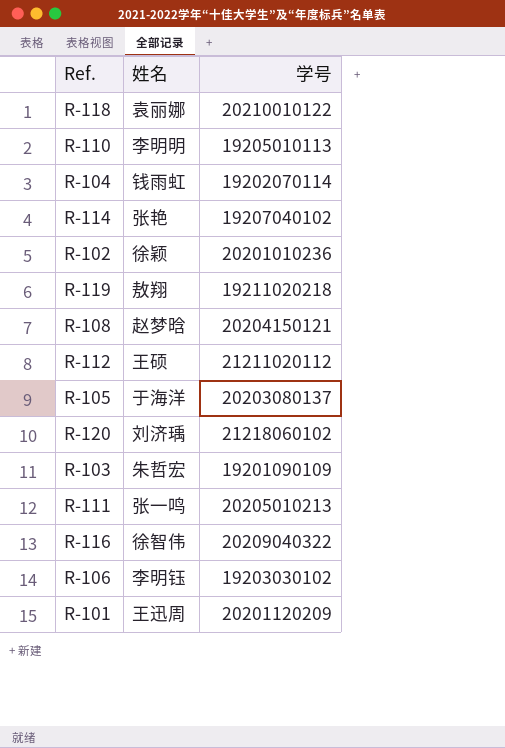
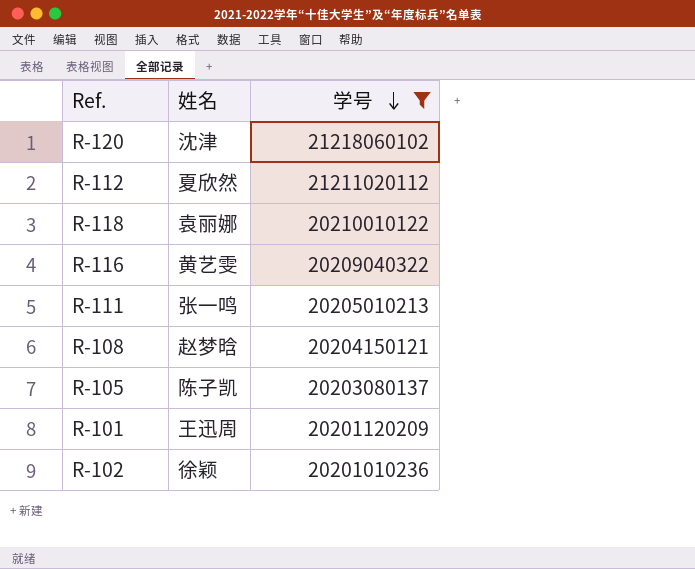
filter: none -> 学号 >= 20201010236
row order: none -> 学号 descending
R-120 | 姓名: 刘济瑀 -> 沈津
R-112 | 姓名: 王硕 -> 夏欣然
R-116 | 姓名: 徐智伟 -> 黄艺雯
R-105 | 姓名: 于海洋 -> 陈子凯

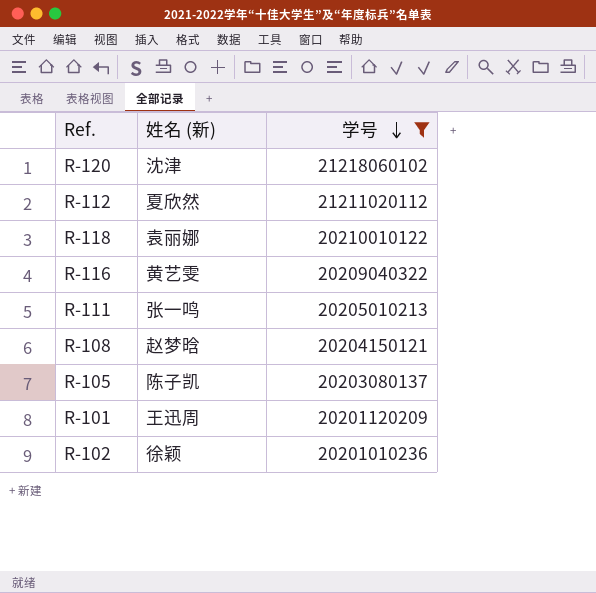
column name: 姓名 -> 姓名 (新)

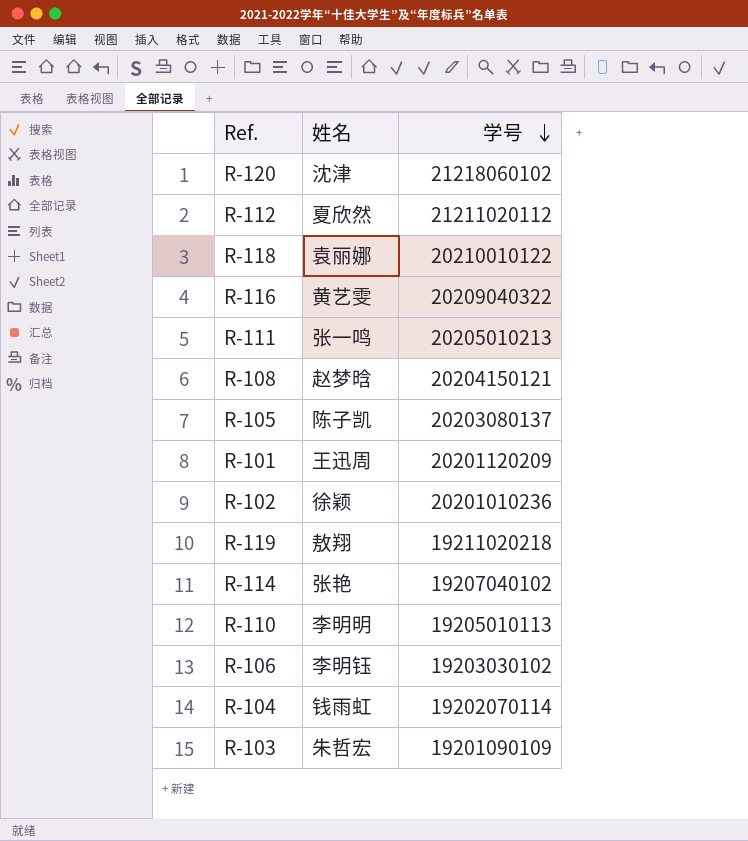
filter: 学号 >= 20201010236 -> none
column name: 姓名 (新) -> 姓名

